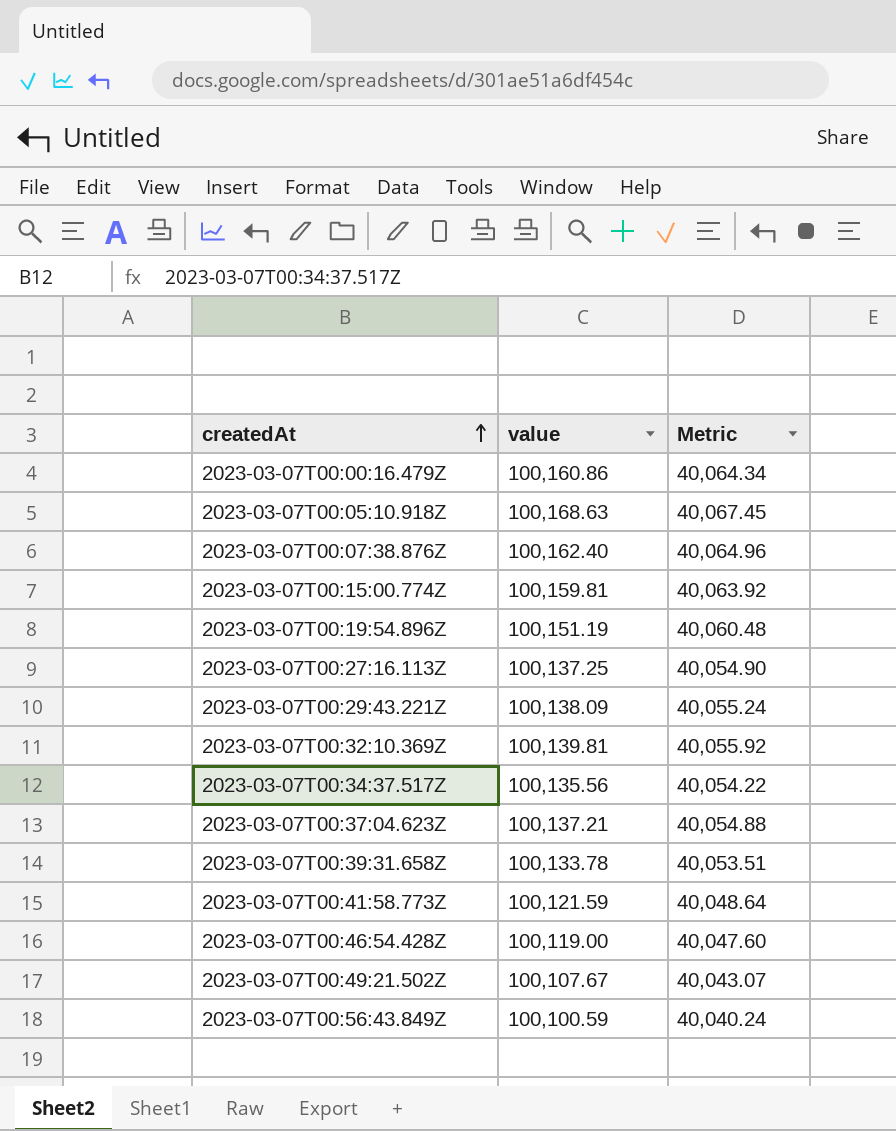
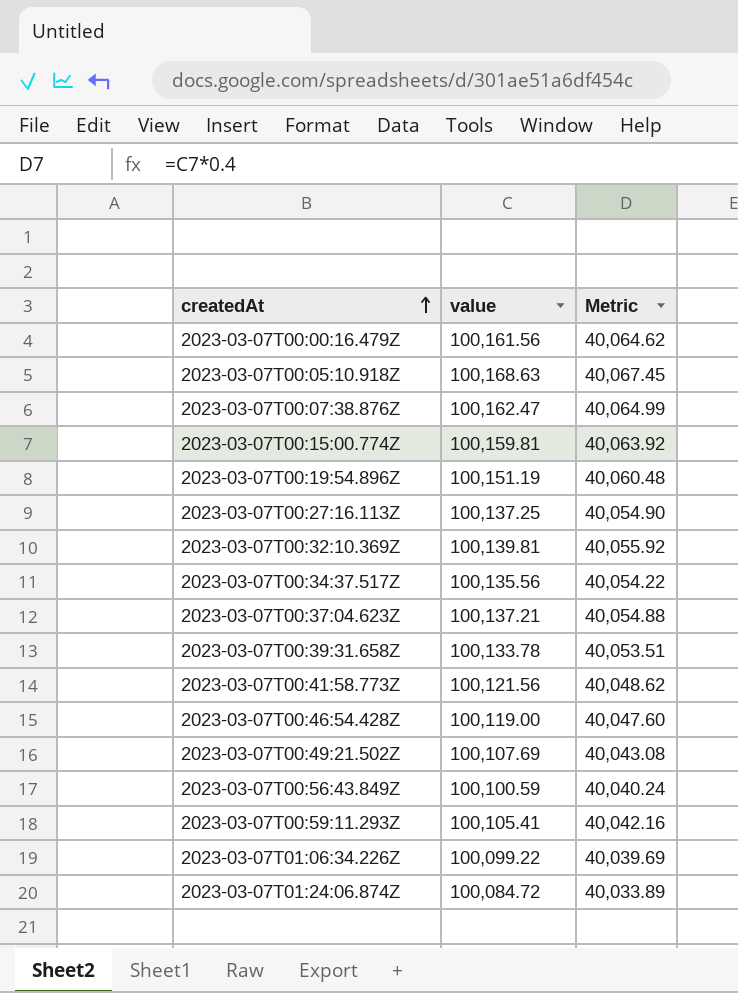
row 2023-03-07T00:29:43.221Z: 100,138.09 | 40,055.24 -> none
2023-03-07T00:00:16.479Z | value: 100,160.86 -> 100,161.56
2023-03-07T00:00:16.479Z | Metric: 40,064.34 -> 40,064.62
2023-03-07T00:07:38.876Z | value: 100,162.40 -> 100,162.47
2023-03-07T00:07:38.876Z | Metric: 40,064.96 -> 40,064.99
2023-03-07T00:41:58.773Z | value: 100,121.59 -> 100,121.56
2023-03-07T00:41:58.773Z | Metric: 40,048.64 -> 40,048.62
2023-03-07T00:49:21.502Z | value: 100,107.67 -> 100,107.69
2023-03-07T00:49:21.502Z | Metric: 40,043.07 -> 40,043.08
row 2023-03-07T00:59:11.293Z: none -> 100,105.41 | 40,042.16
row 2023-03-07T01:06:34.226Z: none -> 100,099.22 | 40,039.69
row 2023-03-07T01:24:06.874Z: none -> 100,084.72 | 40,033.89

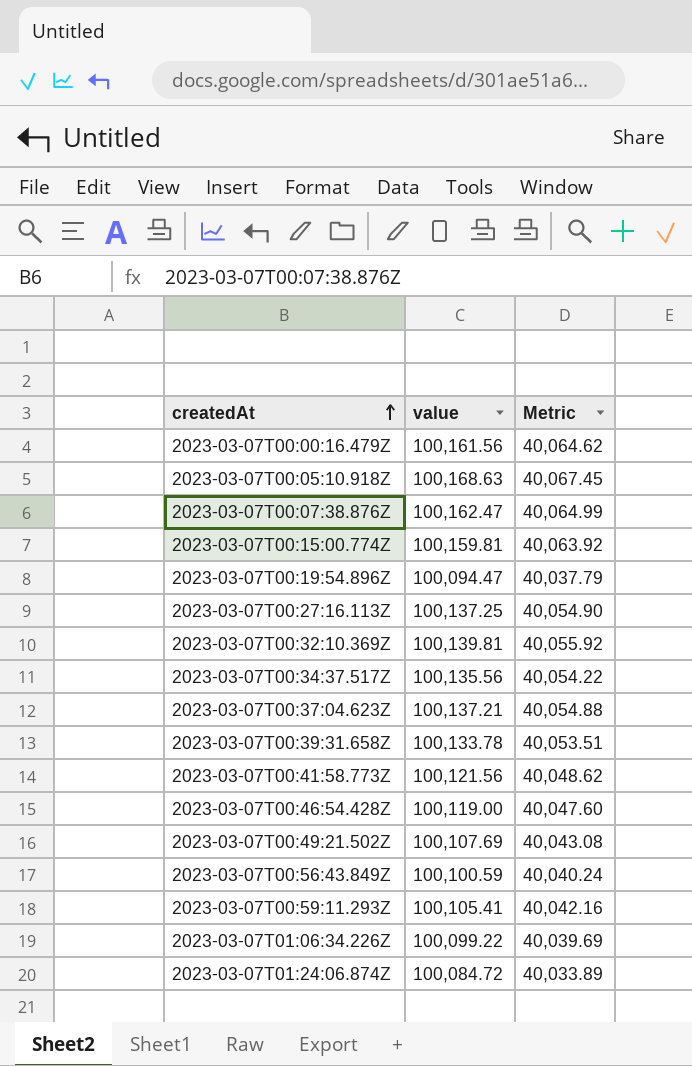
2023-03-07T00:19:54.896Z | value: 100,151.19 -> 100,094.47
2023-03-07T00:19:54.896Z | Metric: 40,060.48 -> 40,037.79

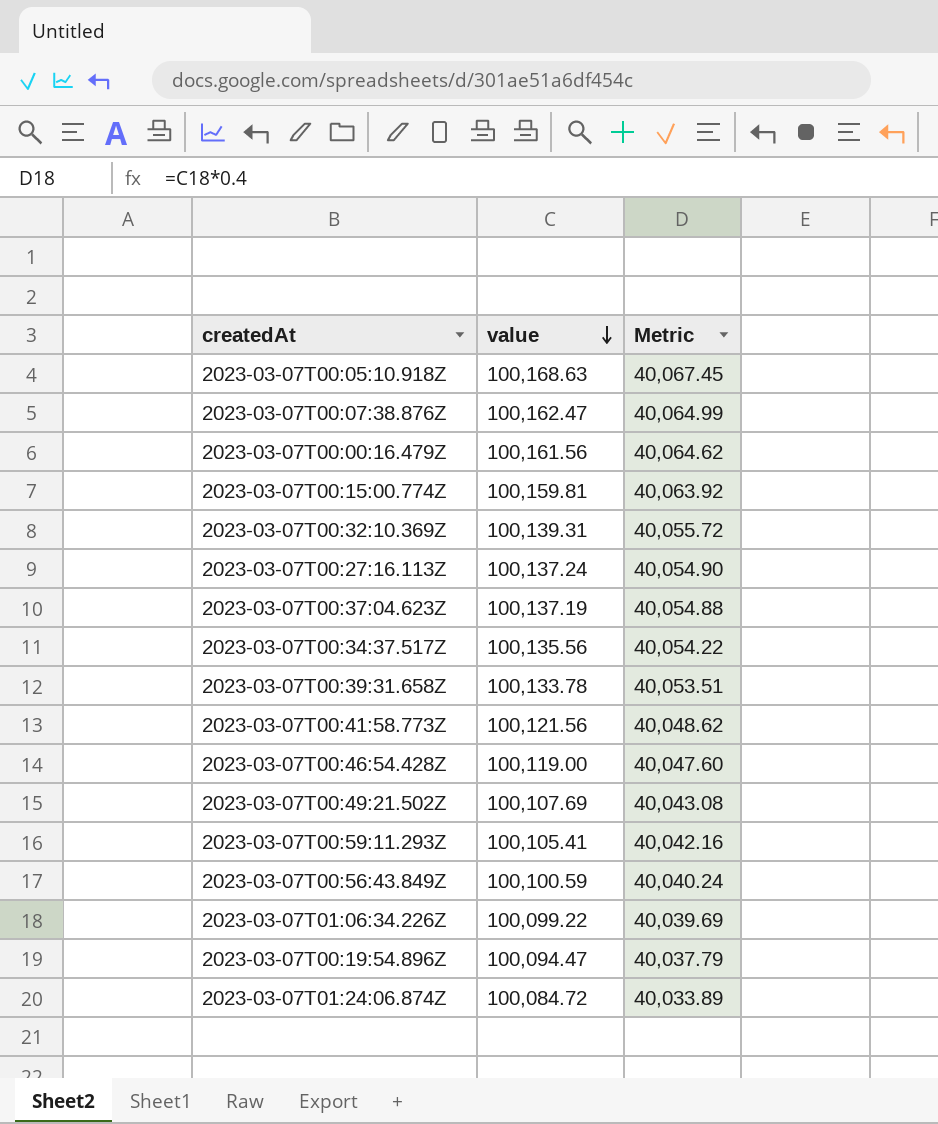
row order: createdAt ascending -> value descending
2023-03-07T00:32:10.369Z | value: 100,139.81 -> 100,139.31
2023-03-07T00:32:10.369Z | Metric: 40,055.92 -> 40,055.72
2023-03-07T00:27:16.113Z | value: 100,137.25 -> 100,137.24
2023-03-07T00:37:04.623Z | value: 100,137.21 -> 100,137.19

